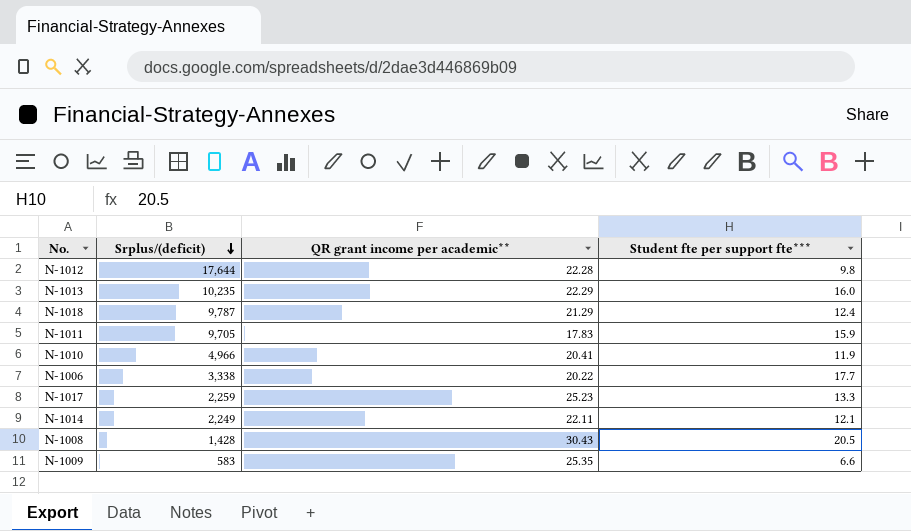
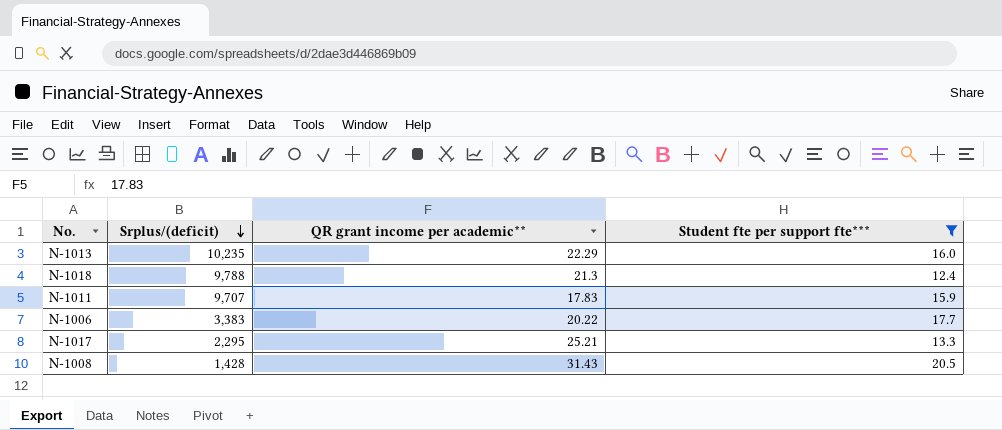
filter: none -> Student fte per support fte*** >= 12.4
N-1018 | Srplus/(deficit): 9,787 -> 9,788
N-1018 | QR grant income per academic**: 21.29 -> 21.3
N-1011 | Srplus/(deficit): 9,705 -> 9,707
N-1006 | Srplus/(deficit): 3,338 -> 3,383
N-1017 | Srplus/(deficit): 2,259 -> 2,295
N-1017 | QR grant income per academic**: 25.23 -> 25.21
N-1008 | QR grant income per academic**: 30.43 -> 31.43

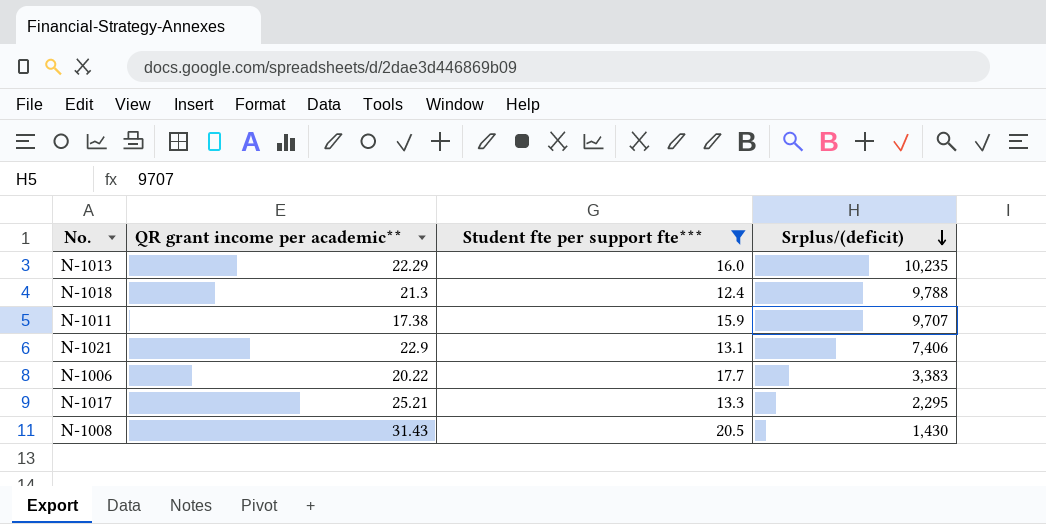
column Srplus/(deficit) | position: 2 -> 4
N-1011 | QR grant income per academic**: 17.83 -> 17.38
row N-1021: none -> 22.9 | 13.1 | 7,406
N-1008 | Srplus/(deficit): 1,428 -> 1,430

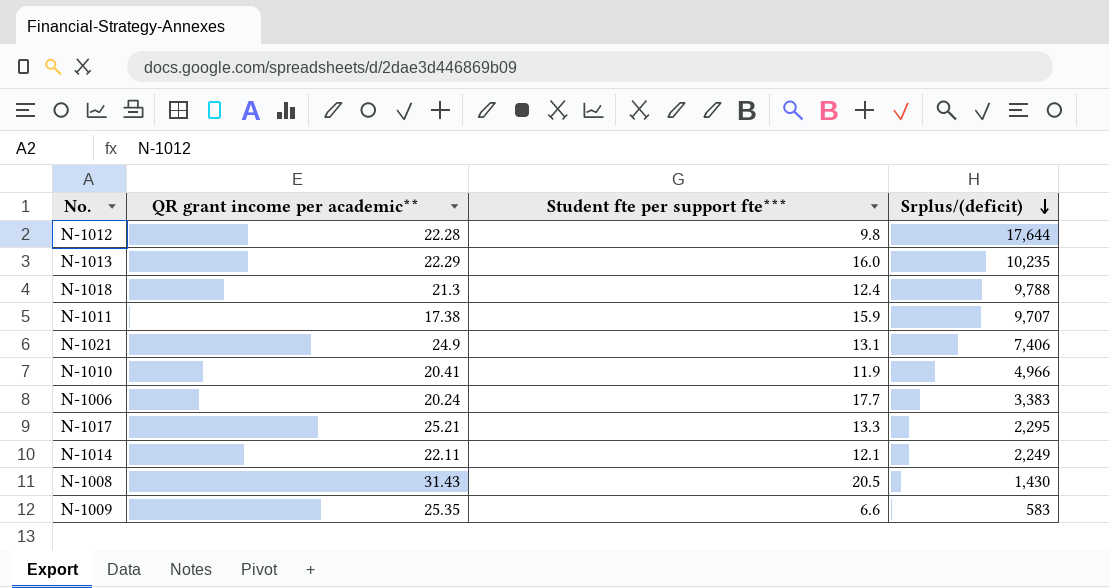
filter: Student fte per support fte*** >= 12.4 -> none
N-1021 | QR grant income per academic**: 22.9 -> 24.9
N-1006 | QR grant income per academic**: 20.22 -> 20.24

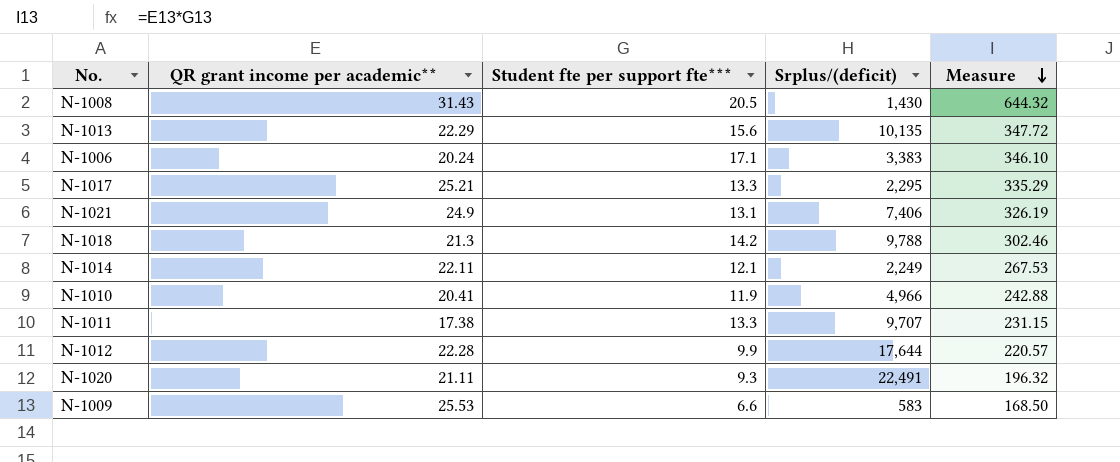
row order: Srplus/(deficit) descending -> Measure descending
column Measure | formula: none -> [QR grant income per academic**] * [Student fte per support fte***]
N-1013 | Student fte per support fte***: 16.0 -> 15.6
N-1013 | Srplus/(deficit): 10,235 -> 10,135
N-1006 | Student fte per support fte***: 17.7 -> 17.1
N-1018 | Student fte per support fte***: 12.4 -> 14.2
N-1011 | Student fte per support fte***: 15.9 -> 13.3
N-1012 | Student fte per support fte***: 9.8 -> 9.9
row N-1020: none -> 21.11 | 9.3 | 22,491 | 196.32
N-1009 | QR grant income per academic**: 25.35 -> 25.53

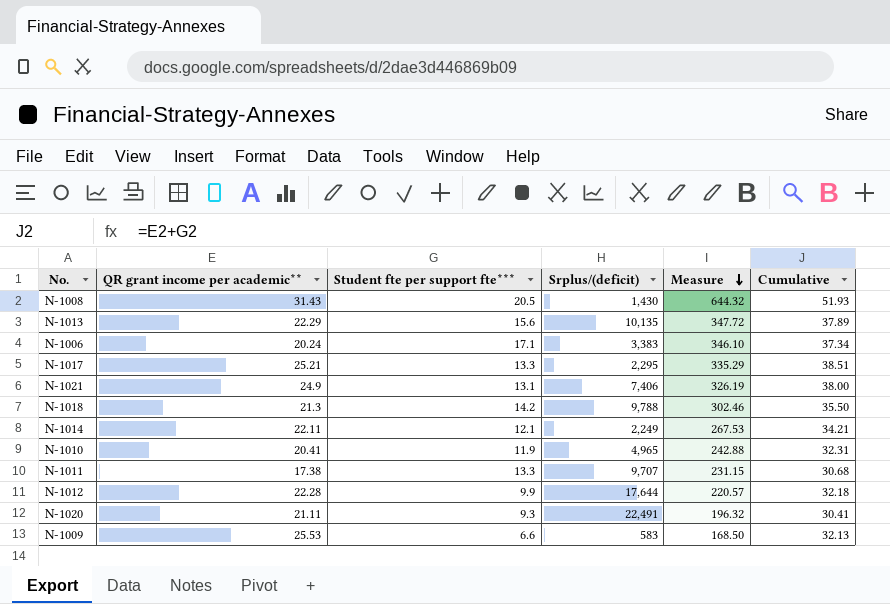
column Cumulative | formula: none -> [QR grant income per academic**] + [Student fte per support fte***]
N-1010 | Srplus/(deficit): 4,966 -> 4,965

